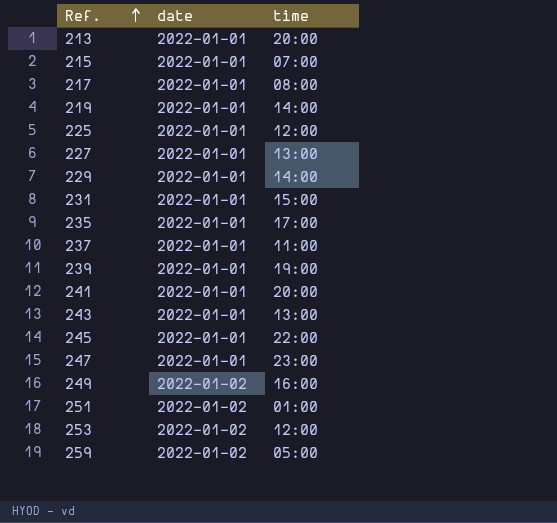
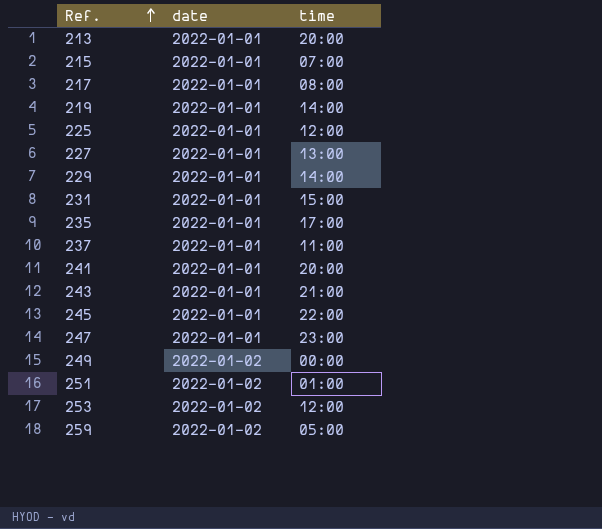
row 239: 2022-01-01 | 19:00 -> none
243 | time: 13:00 -> 21:00
249 | time: 16:00 -> 00:00

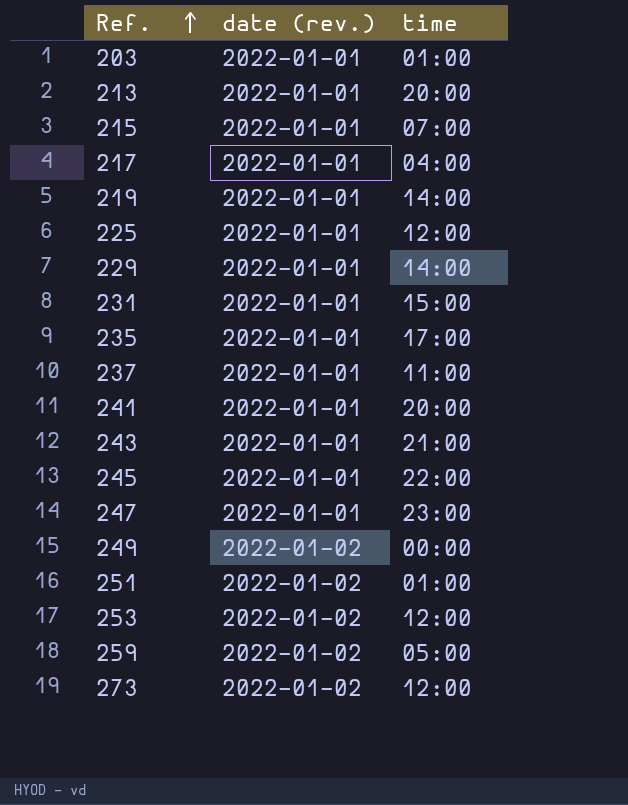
column name: date -> date (rev.)
row 227: 2022-01-01 | 13:00 -> none
row 203: none -> 2022-01-01 | 01:00
217 | time: 08:00 -> 04:00
row 273: none -> 2022-01-02 | 12:00

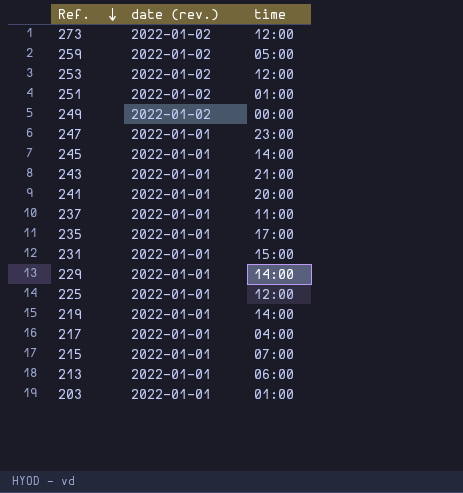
row order: Ref. ascending -> Ref. descending
245 | time: 22:00 -> 14:00
213 | time: 20:00 -> 06:00

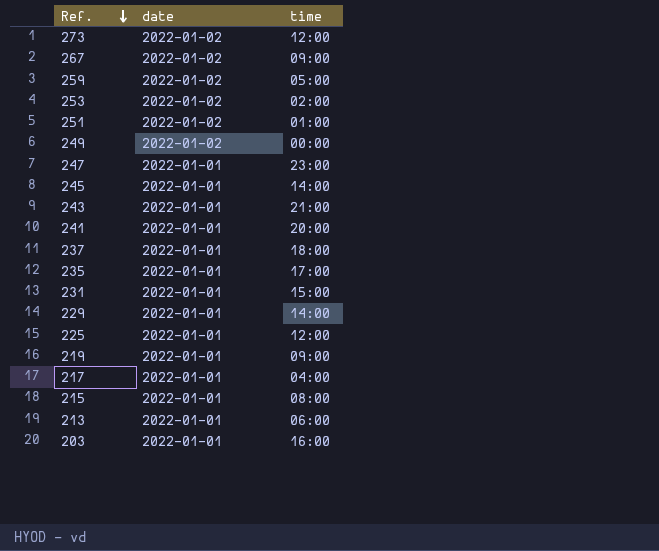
column name: date (rev.) -> date
row 267: none -> 2022-01-02 | 09:00
253 | time: 12:00 -> 02:00
237 | time: 11:00 -> 18:00
219 | time: 14:00 -> 09:00
215 | time: 07:00 -> 08:00
203 | time: 01:00 -> 16:00

